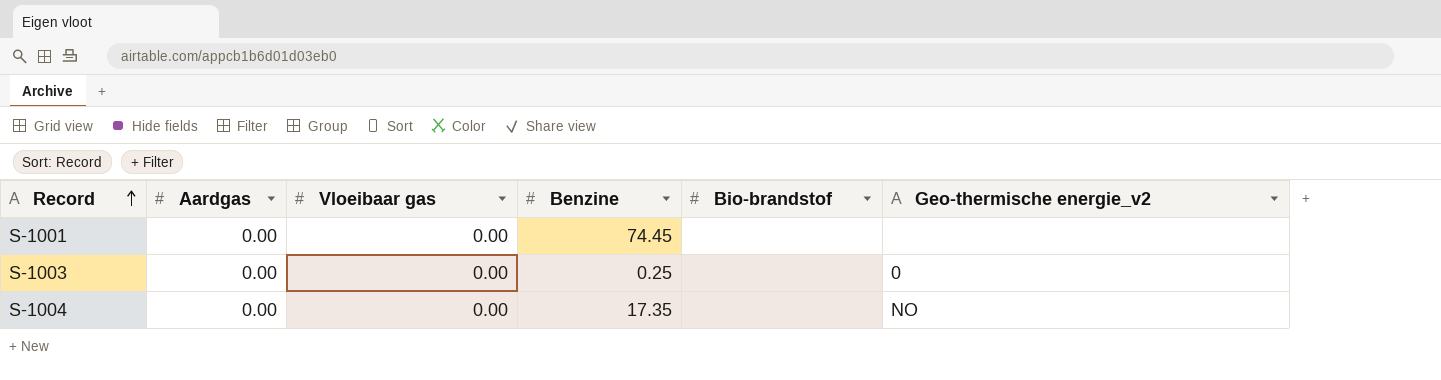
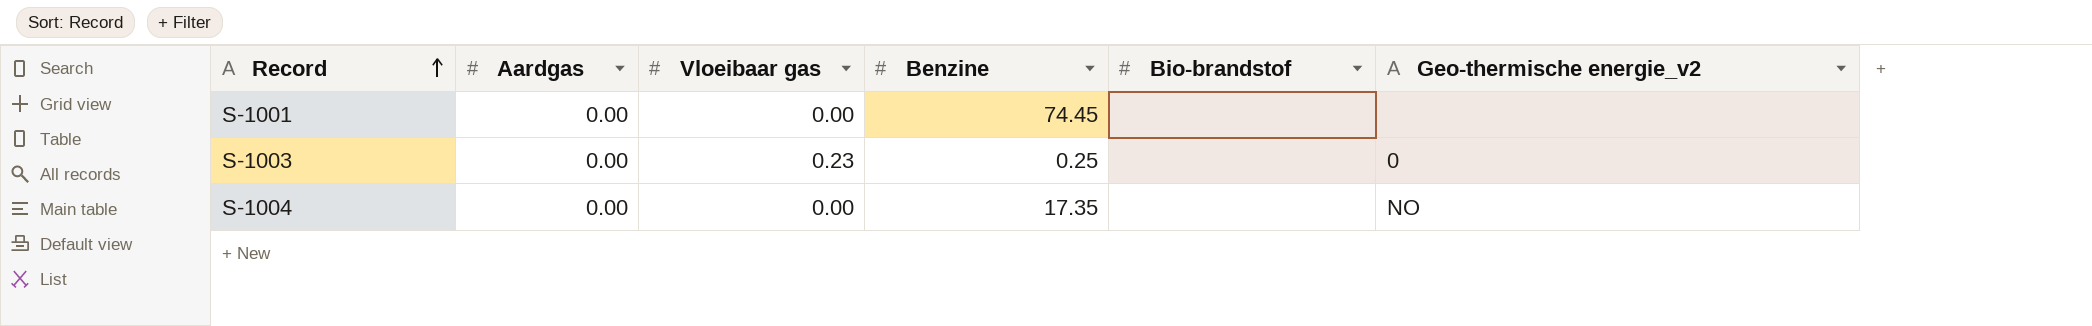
S-1003 | Vloeibaar gas: 0.00 -> 0.23

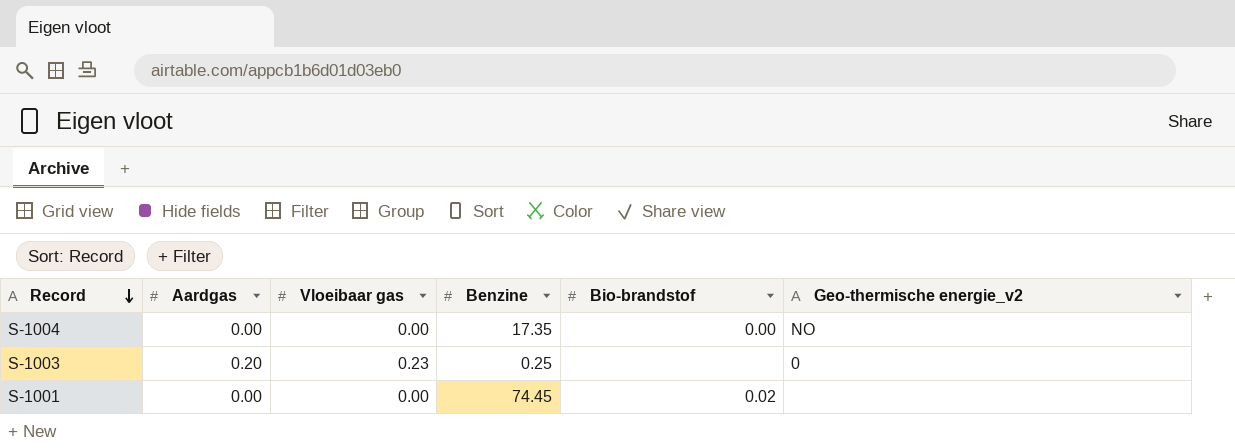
row order: Record ascending -> Record descending
S-1004 | Bio-brandstof: none -> 0.00
S-1003 | Aardgas: 0.00 -> 0.20
S-1001 | Bio-brandstof: none -> 0.02

